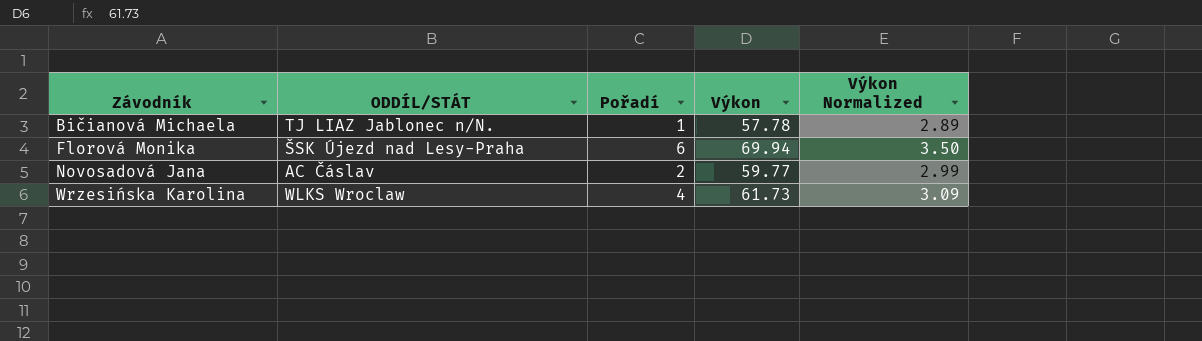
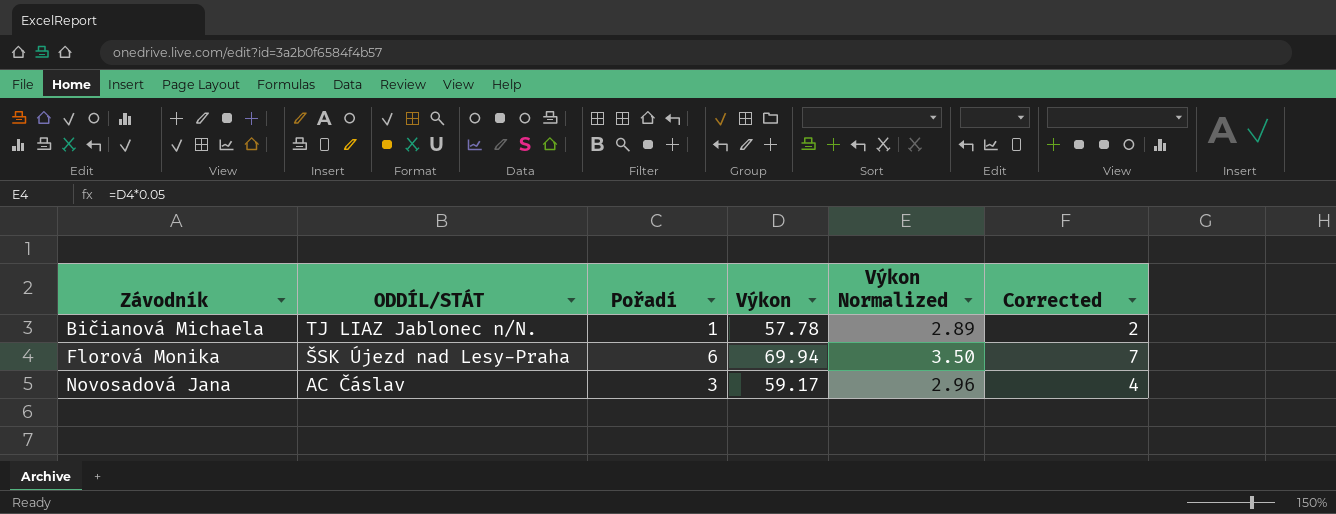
column Corrected | formula: none -> [Pořadí] + 1
row Wrzesińska Karolina: WLKS Wroclaw | 4 | 61.73 | 3.09 -> none
Novosadová Jana | Pořadí: 2 -> 3
Novosadová Jana | Výkon: 59.77 -> 59.17
Novosadová Jana | Výkon Normalized: 2.99 -> 2.96

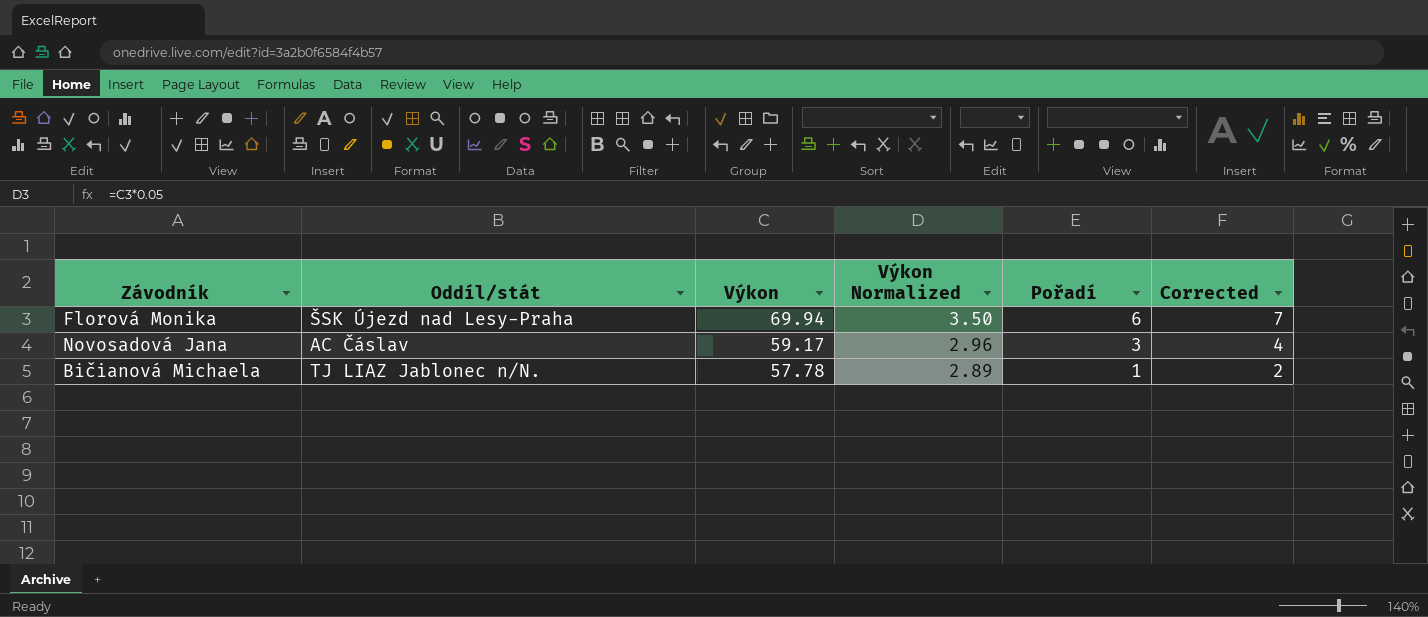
row order: Závodník ascending -> Výkon descending
column name: ODDÍL/STÁT -> Oddíl/stát
column Pořadí | position: 3 -> 5

